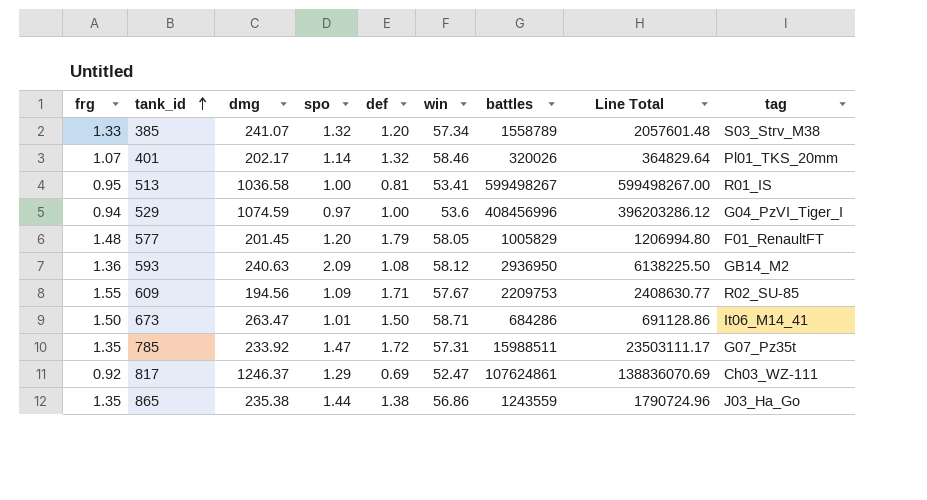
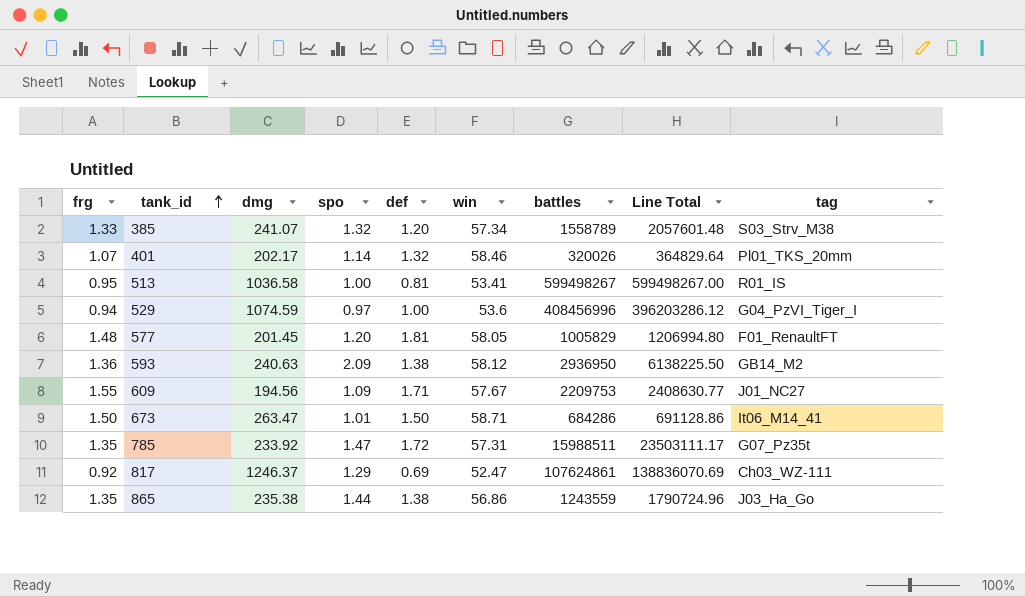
577 | def: 1.79 -> 1.81
593 | def: 1.08 -> 1.38
609 | tag: R02_SU-85 -> J01_NC27

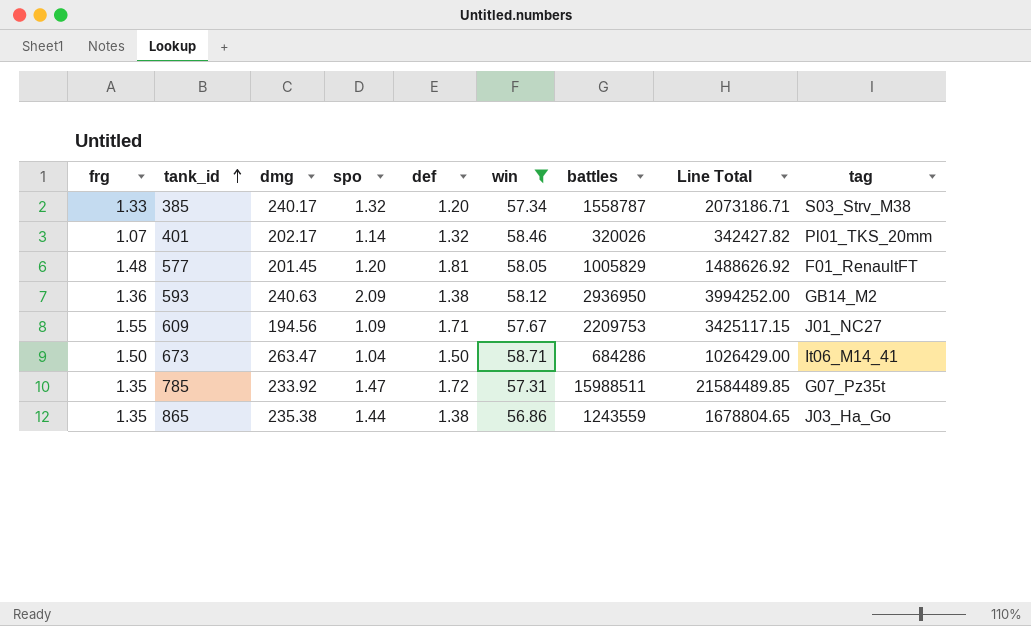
filter: none -> win >= 56.86
column Line Total | formula: [spo] * [battles] -> [frg] * [battles]
385 | dmg: 241.07 -> 240.17
385 | battles: 1558789 -> 1558787
673 | spo: 1.01 -> 1.04

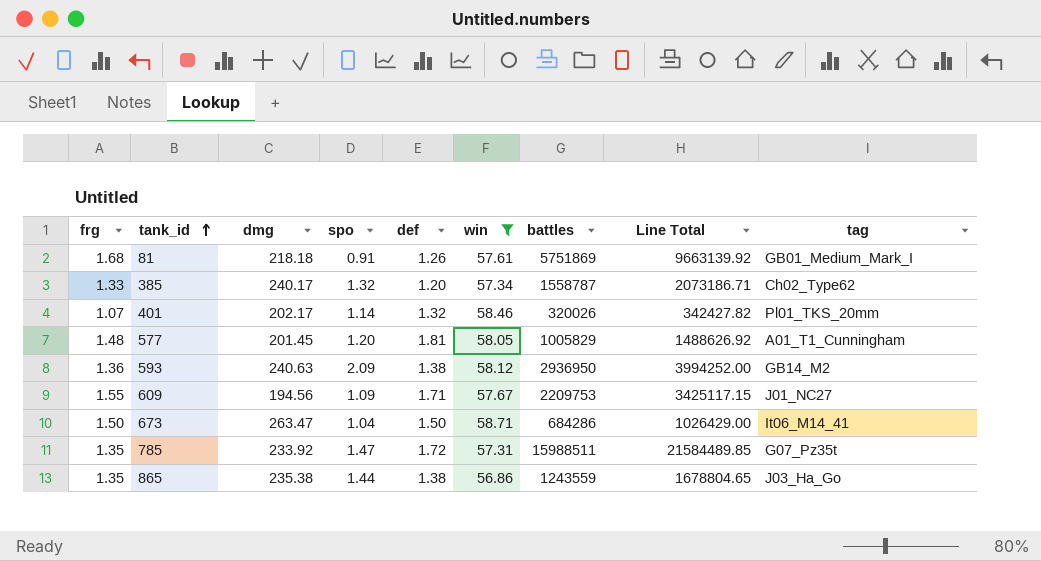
row 81: none -> 1.68 | 218.18 | 0.91 | 1.26 | 57.61 | 5751869 | 9663139.92 | GB01_Medium_Mark_I
385 | tag: S03_Strv_M38 -> Ch02_Type62
577 | tag: F01_RenaultFT -> A01_T1_Cunningham

